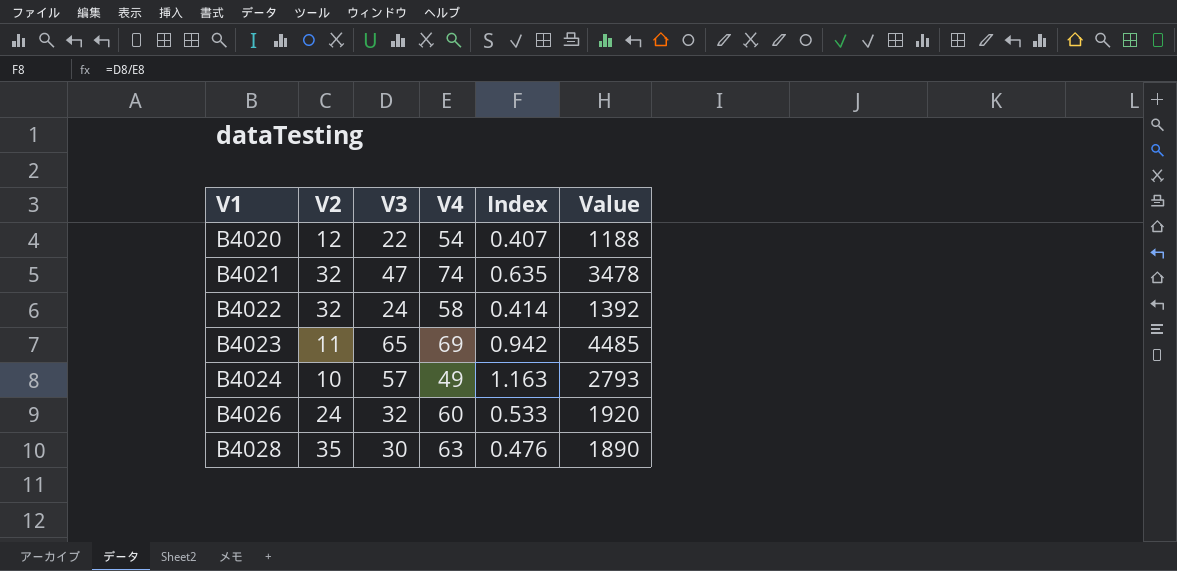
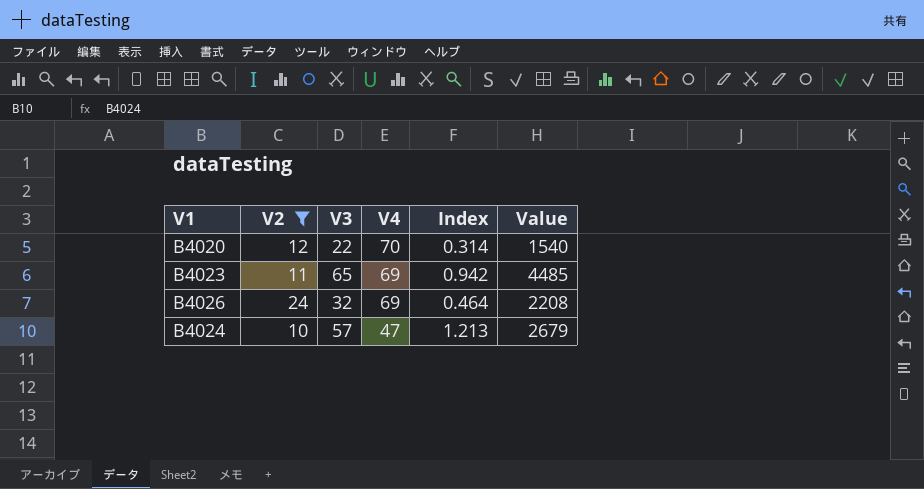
filter: none -> V2 <= 24
row order: V1 ascending -> V4 descending
B4020 | V4: 54 -> 70
B4020 | Index: 0.407 -> 0.314
B4020 | Value: 1188 -> 1540
B4026 | V4: 60 -> 69
B4026 | Index: 0.533 -> 0.464
B4026 | Value: 1920 -> 2208
B4024 | V4: 49 -> 47
B4024 | Index: 1.163 -> 1.213
B4024 | Value: 2793 -> 2679

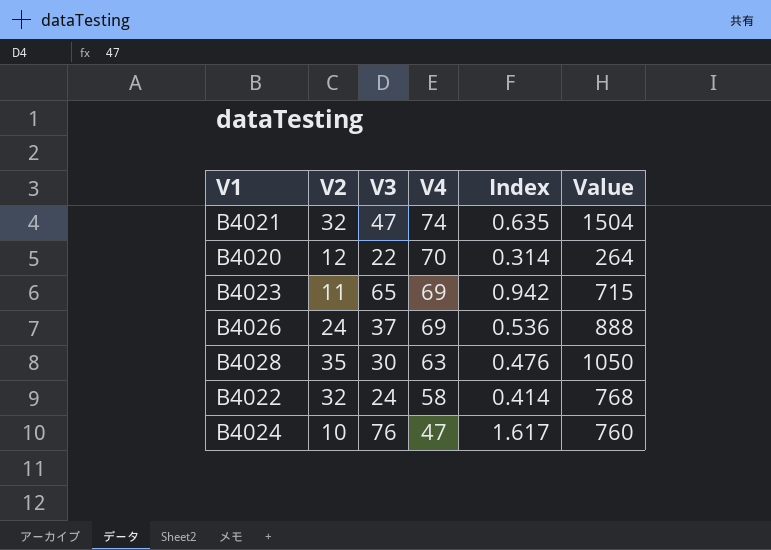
filter: V2 <= 24 -> none
column Value | formula: [V3] * [V4] -> [V2] * [V3]
B4026 | V3: 32 -> 37
B4026 | Index: 0.464 -> 0.536
B4024 | V3: 57 -> 76
B4024 | Index: 1.213 -> 1.617

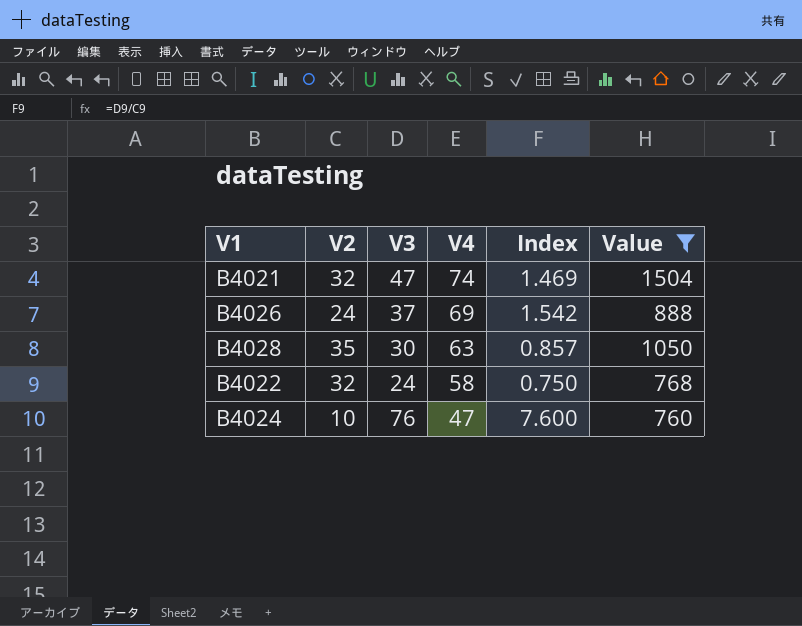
filter: none -> Value >= 760
column Index | formula: [V3] / [V4] -> [V3] / [V2]

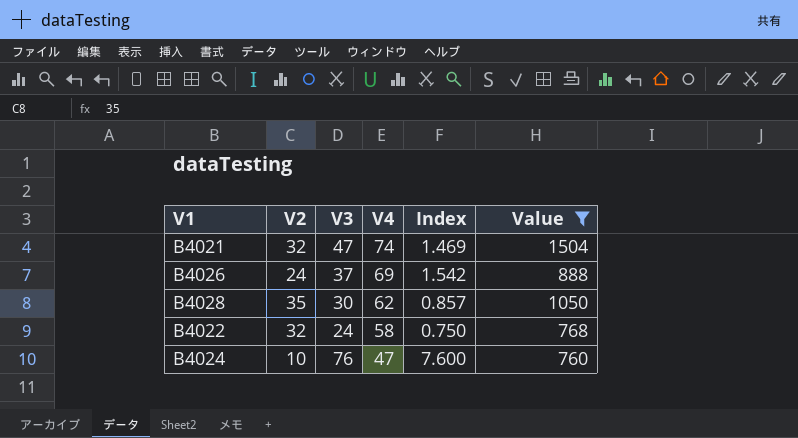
B4028 | V4: 63 -> 62

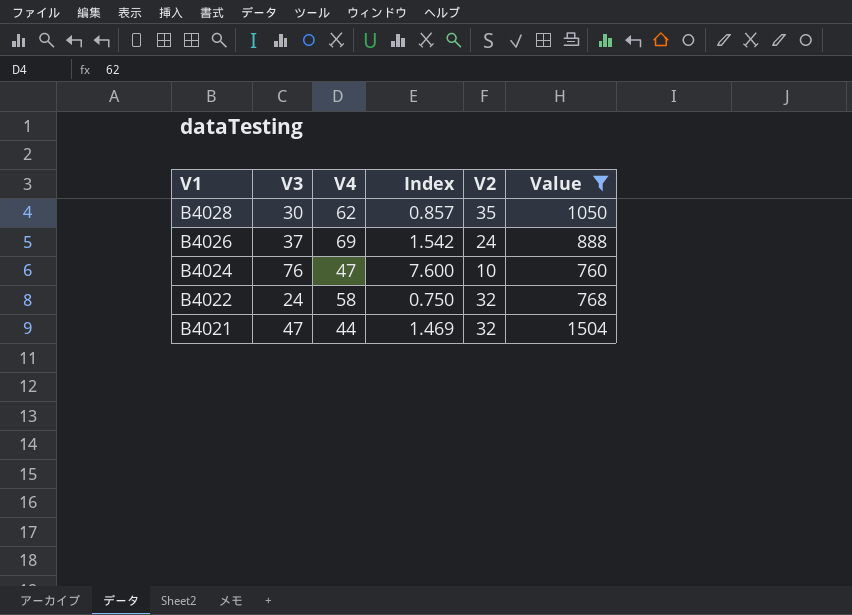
row order: V4 descending -> V1 descending
column V2 | position: 2 -> 5
B4021 | V4: 74 -> 44

